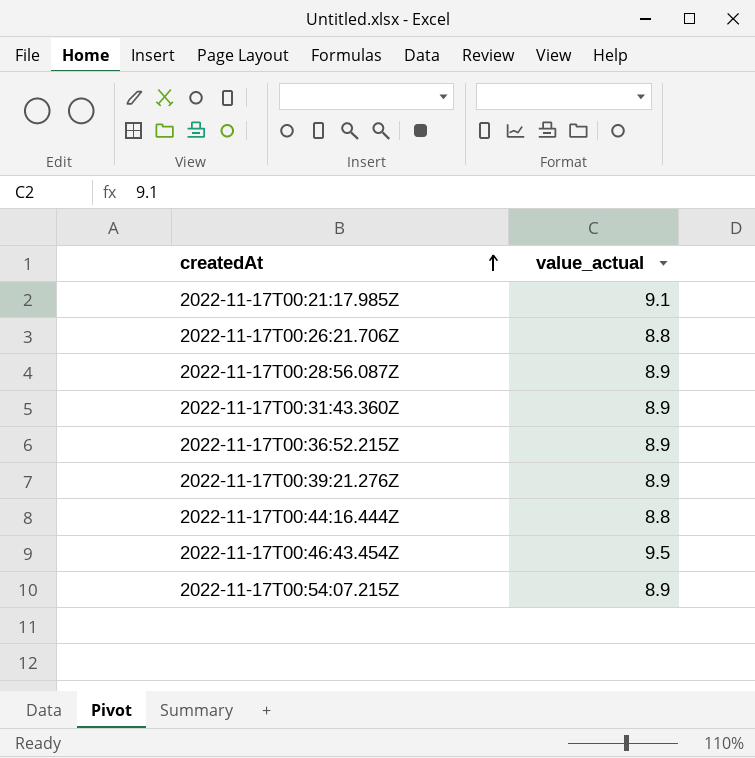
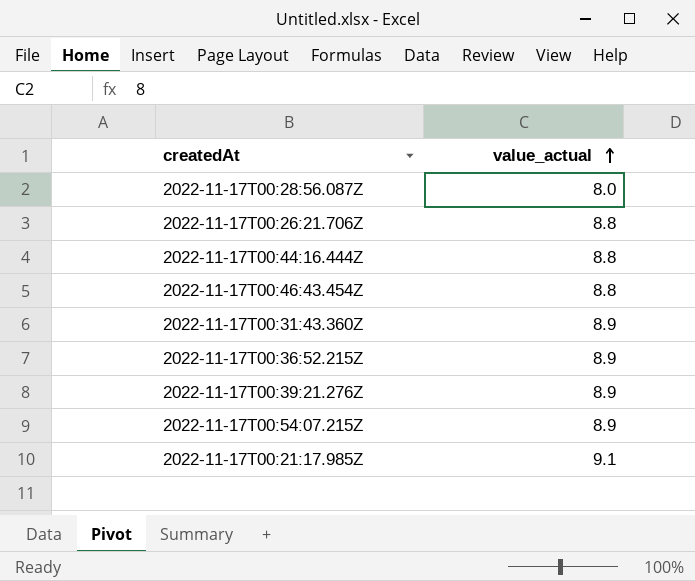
row order: createdAt ascending -> value_actual ascending
2022-11-17T00:28:56.087Z | value_actual: 8.9 -> 8.0
2022-11-17T00:46:43.454Z | value_actual: 9.5 -> 8.8

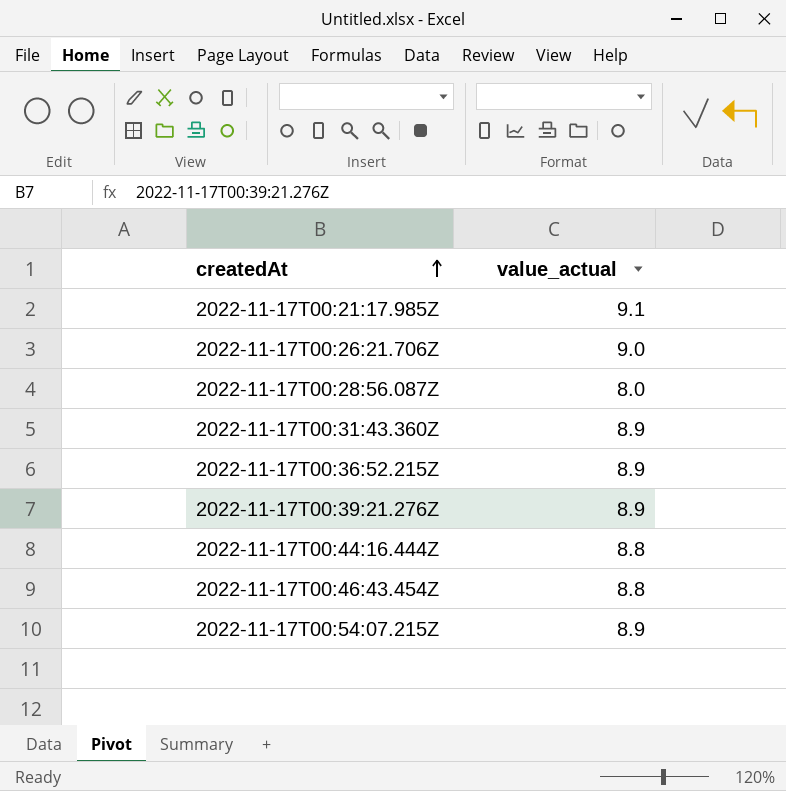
row order: value_actual ascending -> createdAt ascending
2022-11-17T00:26:21.706Z | value_actual: 8.8 -> 9.0

